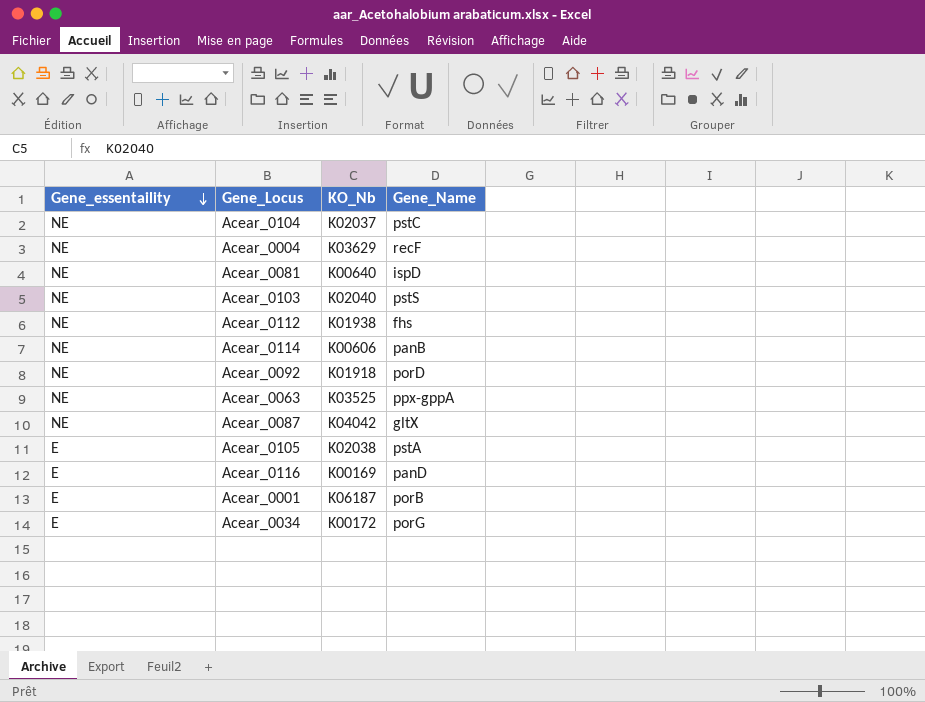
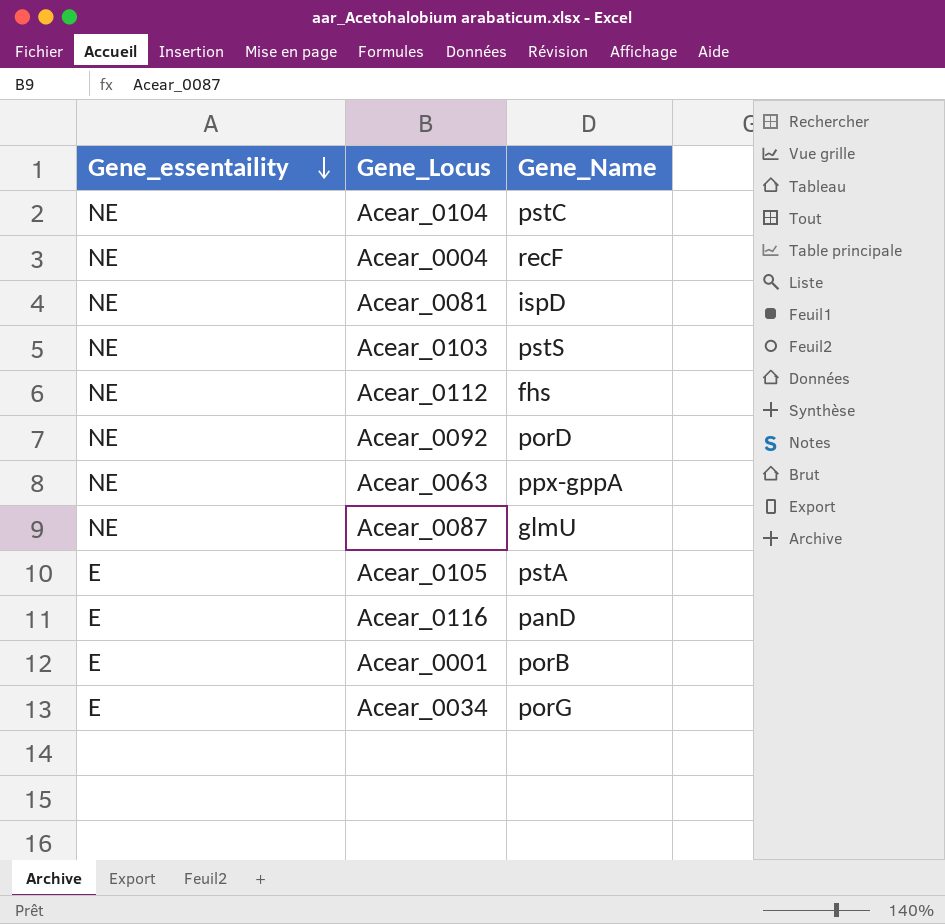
column KO_Nb | position: 3 -> none
row Acear_0114: NE | K00606 | panB -> none
Acear_0087 | Gene_Name: gltX -> glmU

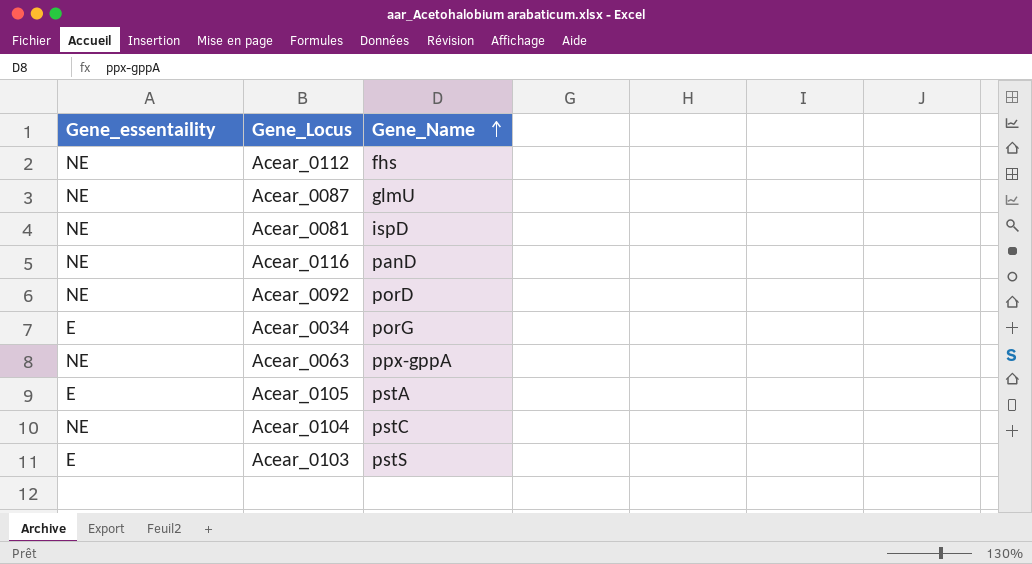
row order: Gene_essentaility descending -> Gene_Name ascending
row Acear_0004: NE | recF -> none
row Acear_0001: E | porB -> none
Acear_0116 | Gene_essentaility: E -> NE
Acear_0103 | Gene_essentaility: NE -> E

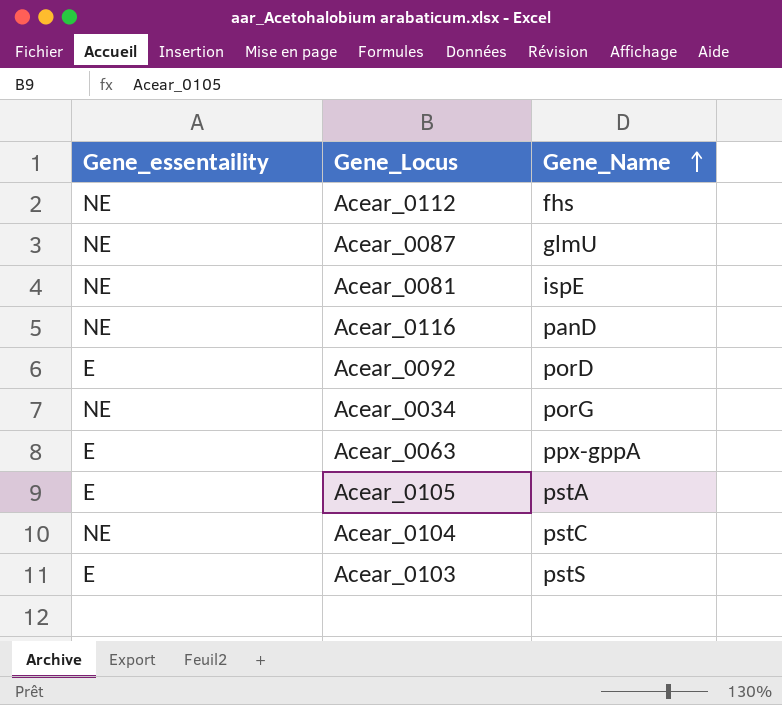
Acear_0081 | Gene_Name: ispD -> ispE
Acear_0092 | Gene_essentaility: NE -> E
Acear_0034 | Gene_essentaility: E -> NE
Acear_0063 | Gene_essentaility: NE -> E

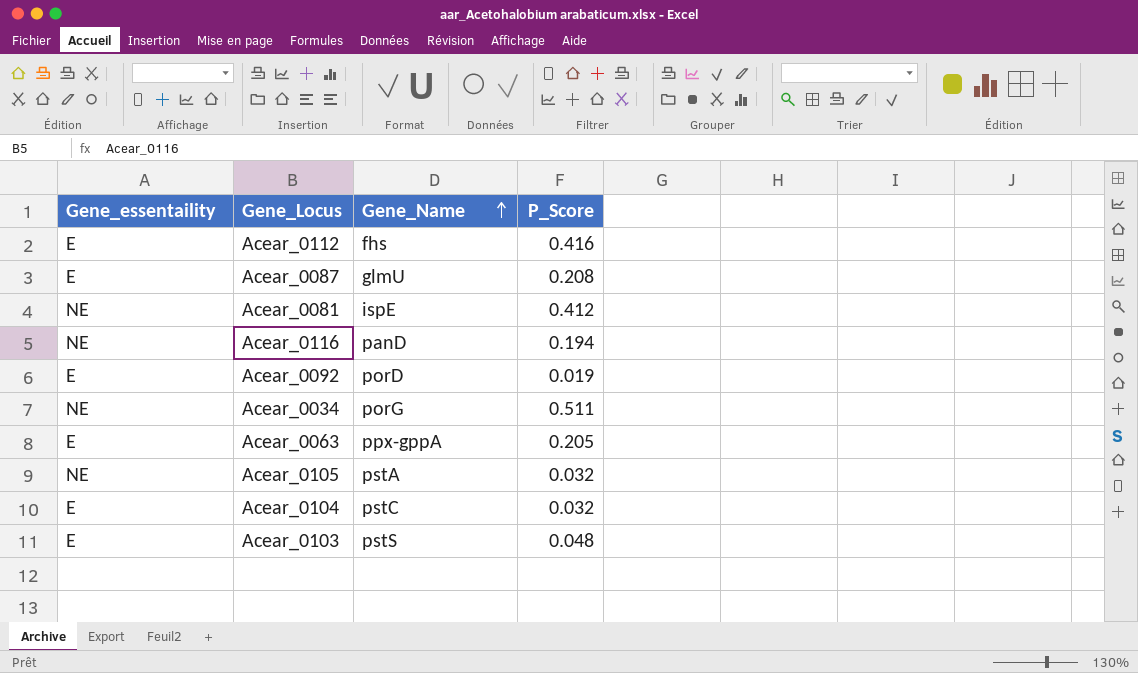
column P_Score | position: none -> 4
Acear_0112 | Gene_essentaility: NE -> E
Acear_0087 | Gene_essentaility: NE -> E
Acear_0105 | Gene_essentaility: E -> NE
Acear_0104 | Gene_essentaility: NE -> E

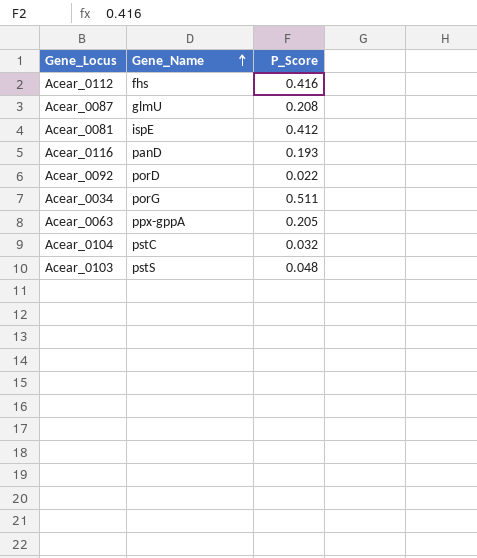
column Gene_essentaility | position: 1 -> none
row Acear_0105: NE | pstA | 0.032 -> none
Acear_0116 | P_Score: 0.194 -> 0.193
Acear_0092 | P_Score: 0.019 -> 0.022

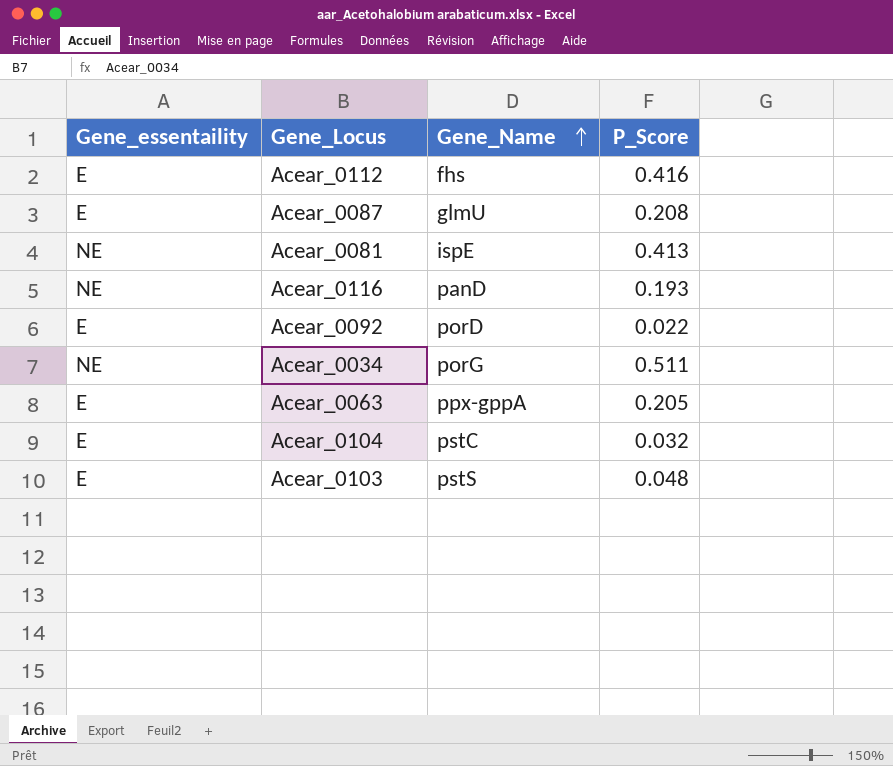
column Gene_essentaility | position: none -> 1
Acear_0081 | P_Score: 0.412 -> 0.413

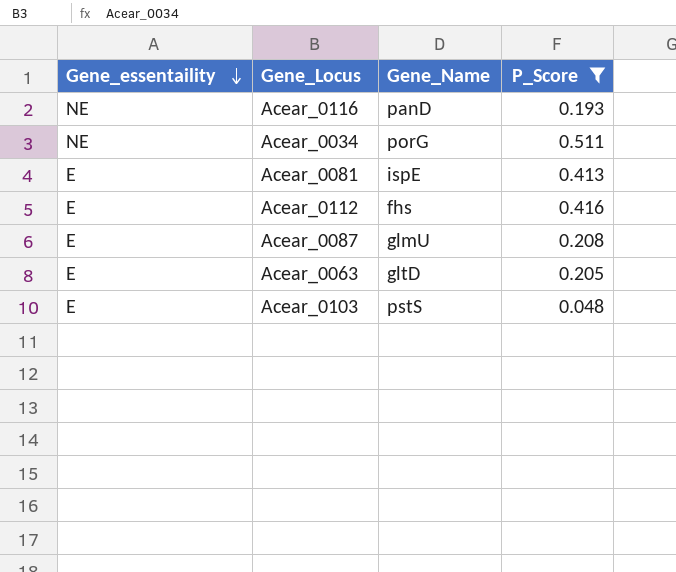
filter: none -> P_Score >= 0.048
row order: Gene_Name ascending -> Gene_essentaility descending
Acear_0081 | Gene_essentaility: NE -> E
Acear_0063 | Gene_Name: ppx-gppA -> gltD

